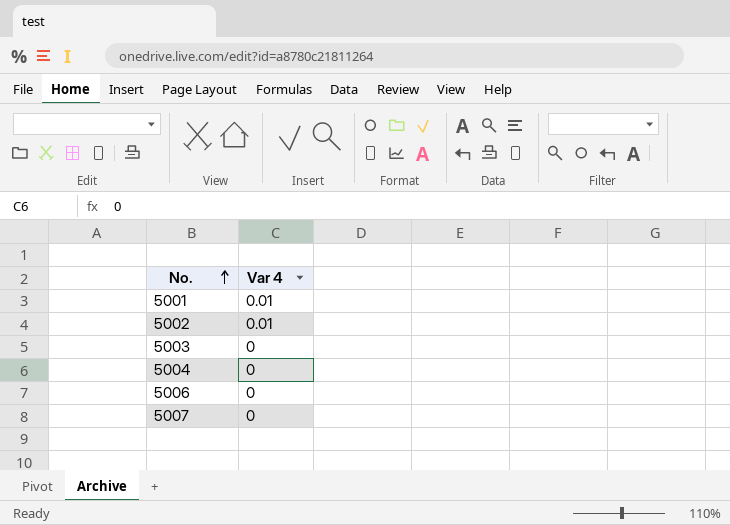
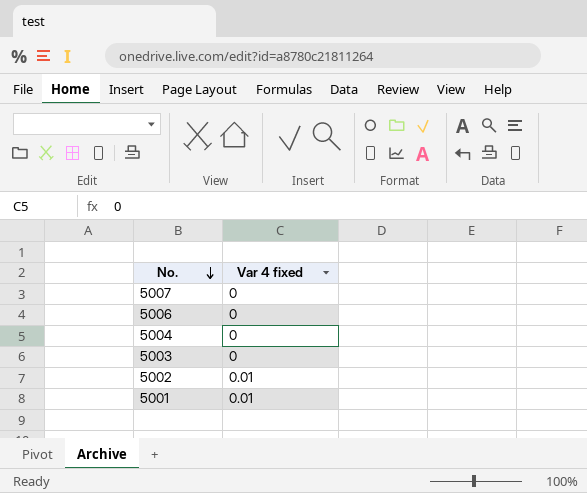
row order: No. ascending -> No. descending
column name: Var 4 -> Var 4 fixed

